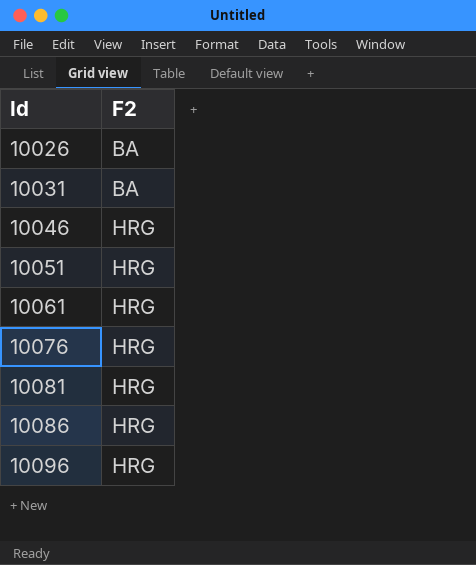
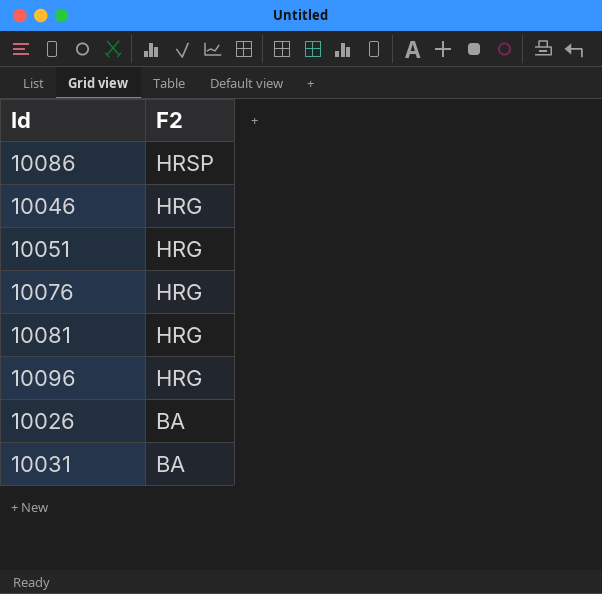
row order: Id ascending -> F2 descending
row 10061: HRG -> none
10086 | F2: HRG -> HRSP

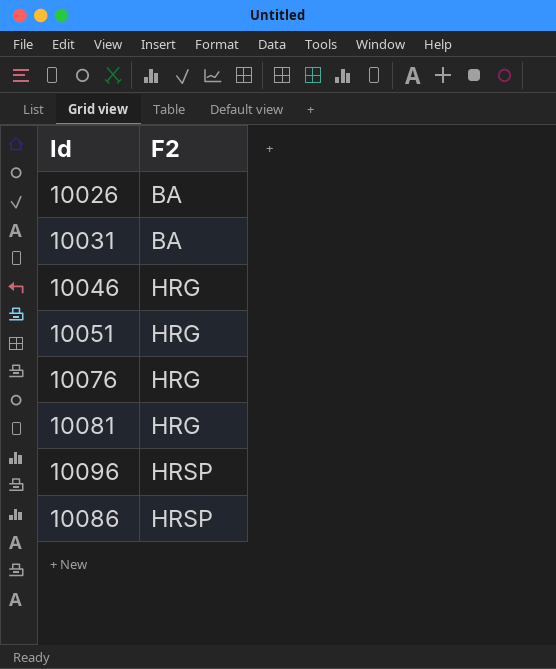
row order: F2 descending -> F2 ascending
10096 | F2: HRG -> HRSP

